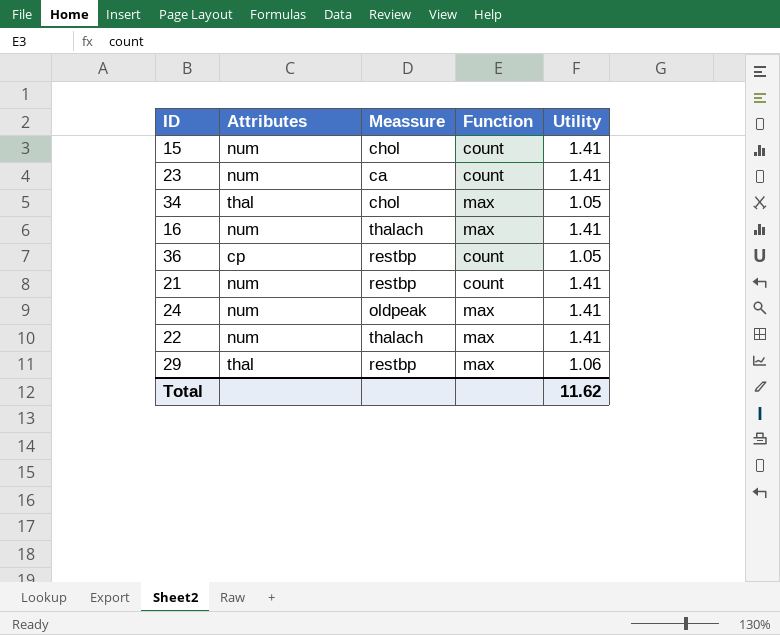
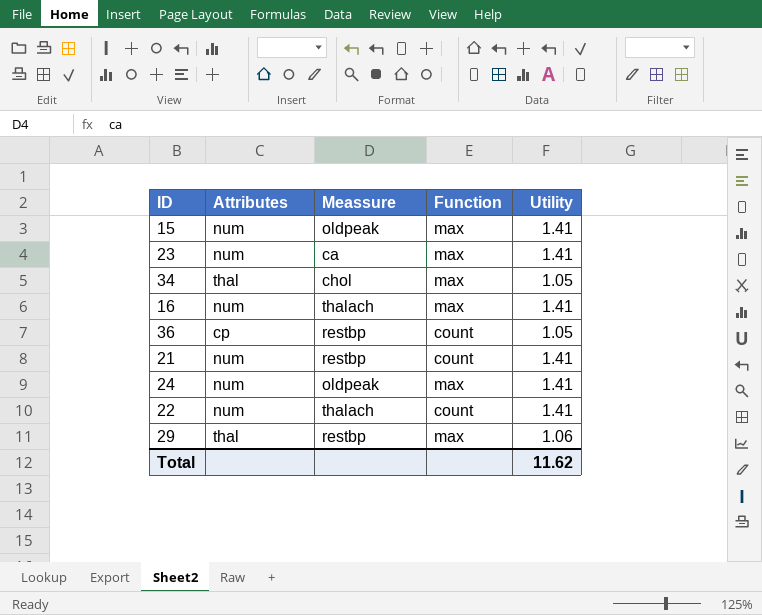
15 | Meassure: chol -> oldpeak
15 | Function: count -> max
23 | Function: count -> max
22 | Function: max -> count

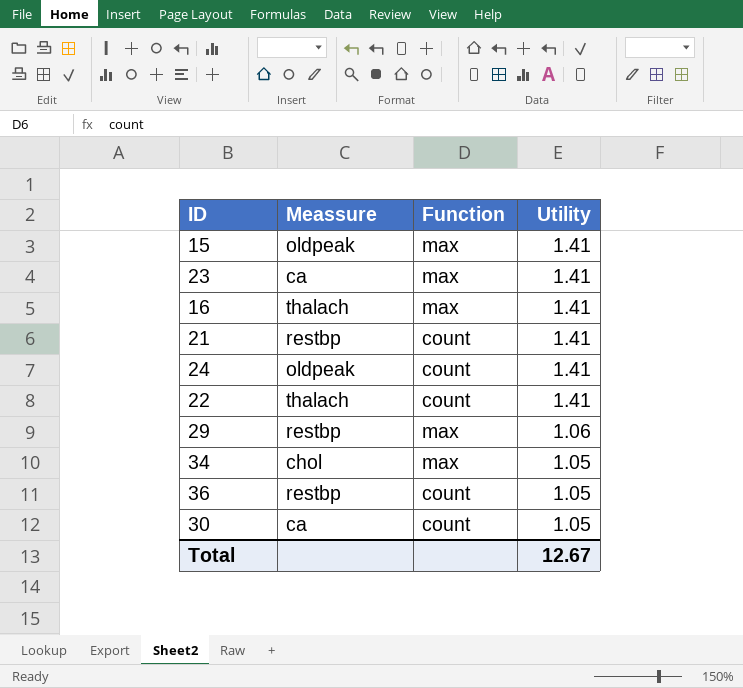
row order: none -> Utility descending
column Attributes | position: 2 -> none
24 | Function: max -> count
row 30: none -> ca | count | 1.05
Total | Utility: 11.62 -> 12.67

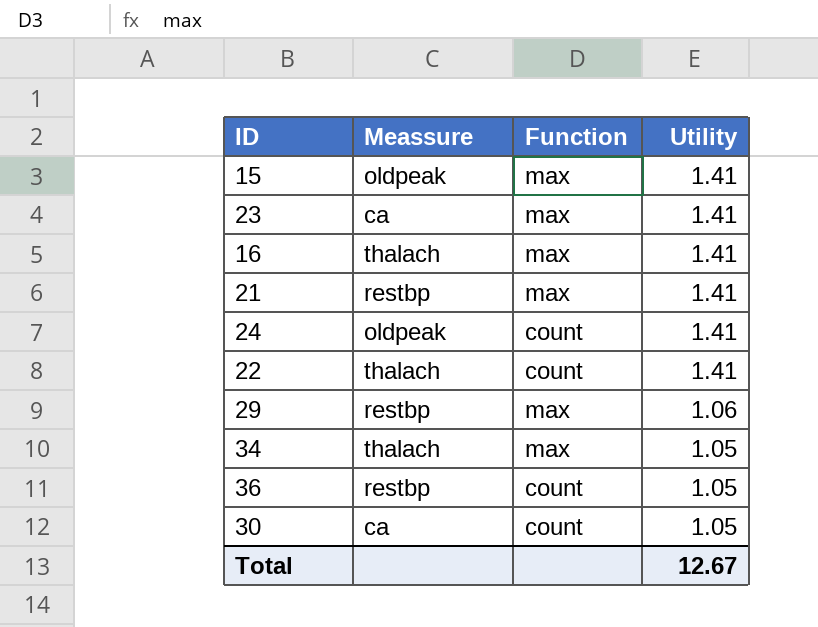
21 | Function: count -> max
34 | Meassure: chol -> thalach

